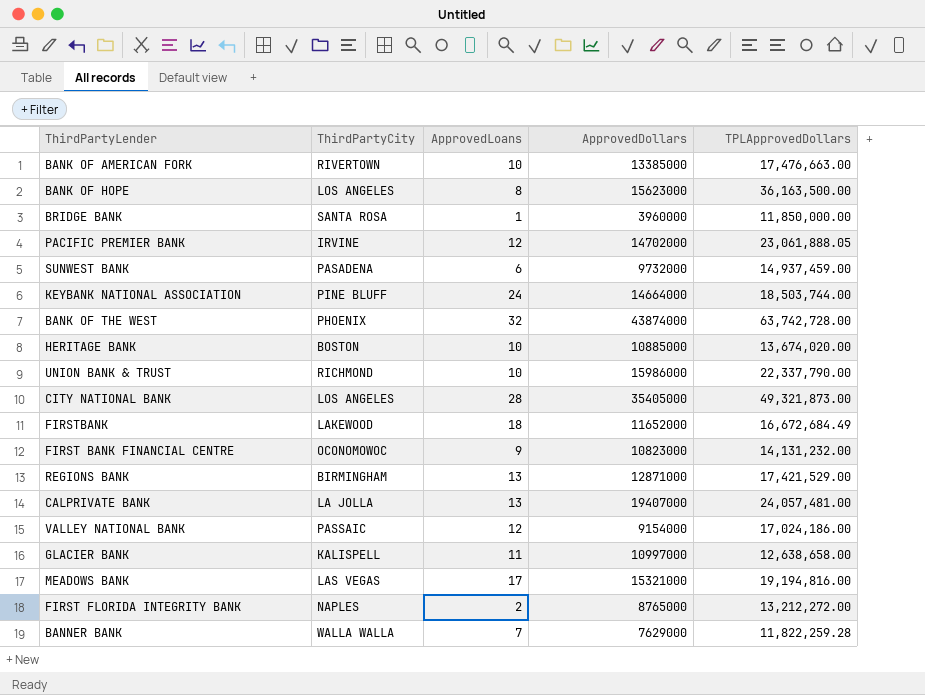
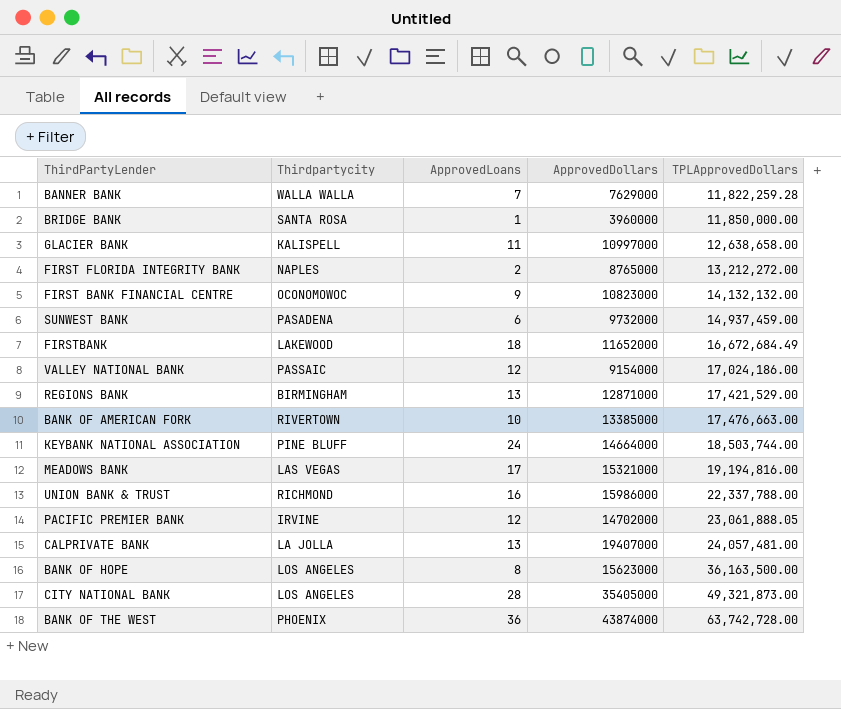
row order: none -> TPLApprovedDollars ascending
column name: ThirdPartyCity -> Thirdpartycity
row HERITAGE BANK: BOSTON | 10 | 10885000 | 13,674,020.00 -> none
FIRST BANK FINANCIAL CENTRE | TPLApprovedDollars: 14,131,232.00 -> 14,132,132.00
UNION BANK & TRUST | ApprovedLoans: 10 -> 16
UNION BANK & TRUST | TPLApprovedDollars: 22,337,790.00 -> 22,337,788.00
BANK OF THE WEST | ApprovedLoans: 32 -> 36

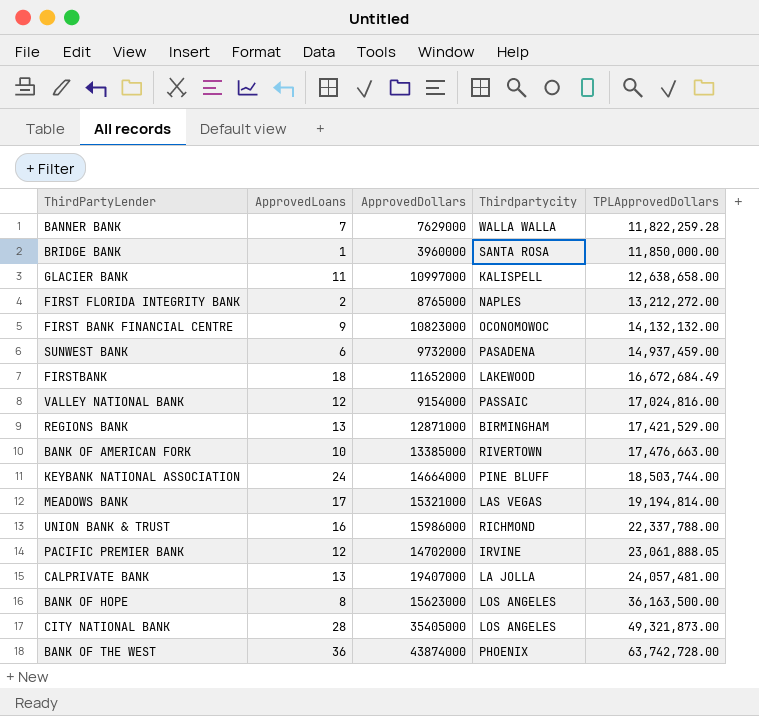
column Thirdpartycity | position: 2 -> 4
VALLEY NATIONAL BANK | TPLApprovedDollars: 17,024,186.00 -> 17,024,816.00
MEADOWS BANK | TPLApprovedDollars: 19,194,816.00 -> 19,194,814.00

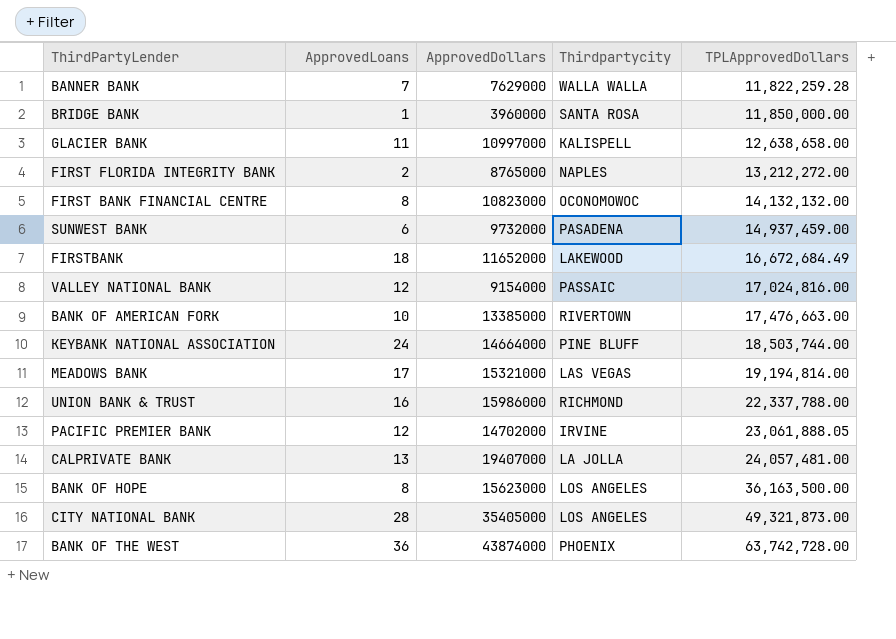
row REGIONS BANK: 13 | 12871000 | BIRMINGHAM | 17,421,529.00 -> none
FIRST BANK FINANCIAL CENTRE | ApprovedLoans: 9 -> 8

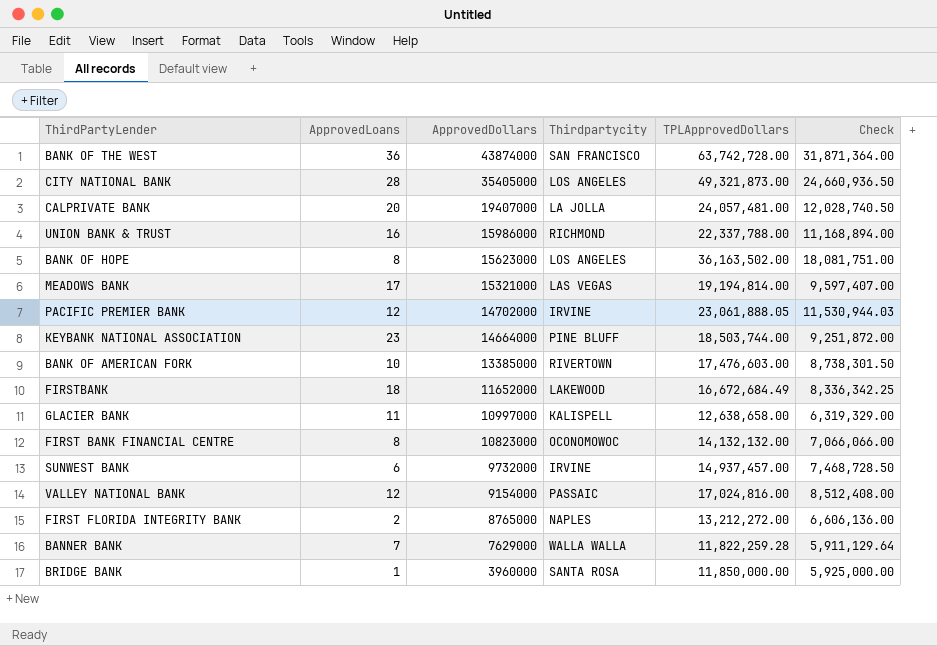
row order: TPLApprovedDollars ascending -> ApprovedDollars descending
column Check | formula: none -> [TPLApprovedDollars] * 0.5
BANK OF THE WEST | Thirdpartycity: PHOENIX -> SAN FRANCISCO
CALPRIVATE BANK | ApprovedLoans: 13 -> 20
BANK OF HOPE | TPLApprovedDollars: 36,163,500.00 -> 36,163,502.00
KEYBANK NATIONAL ASSOCIATION | ApprovedLoans: 24 -> 23
BANK OF AMERICAN FORK | TPLApprovedDollars: 17,476,663.00 -> 17,476,603.00
SUNWEST BANK | Thirdpartycity: PASADENA -> IRVINE
SUNWEST BANK | TPLApprovedDollars: 14,937,459.00 -> 14,937,457.00

